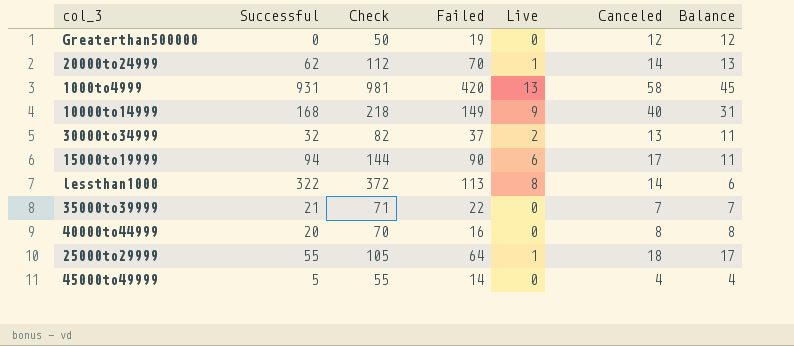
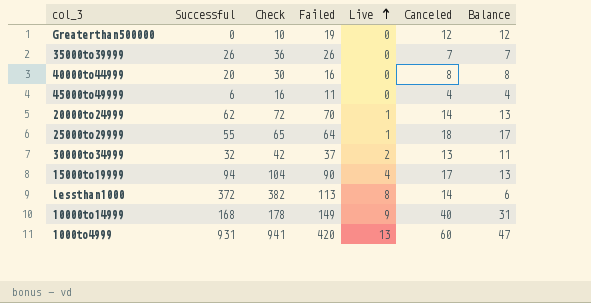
row order: none -> Live ascending
column Check | formula: [Successful] + 50 -> [Successful] + 10
35000to39999 | Successful: 21 -> 26
35000to39999 | Failed: 22 -> 26
45000to49999 | Successful: 5 -> 6
45000to49999 | Failed: 14 -> 11
15000to19999 | Live: 6 -> 4
15000to19999 | Balance: 11 -> 13
lessthan1000 | Successful: 322 -> 372
1000to4999 | Canceled: 58 -> 60
1000to4999 | Balance: 45 -> 47

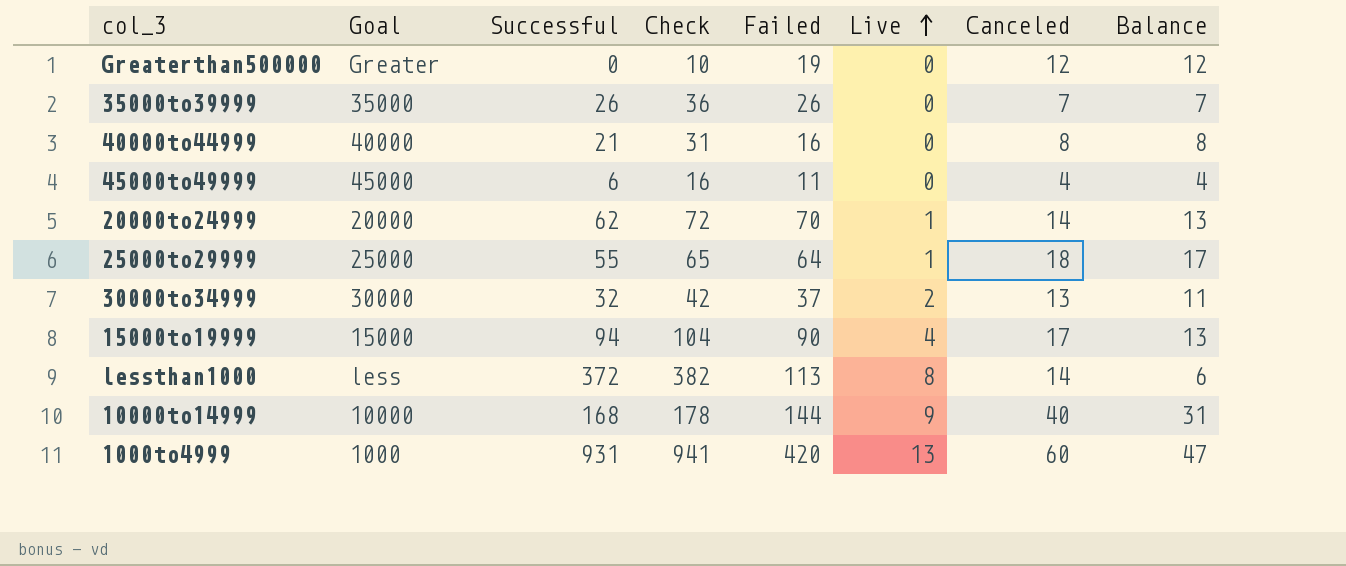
column Goal | position: none -> 2
40000to44999 | Successful: 20 -> 21
40000to44999 | Check: 30 -> 31
10000to14999 | Failed: 149 -> 144

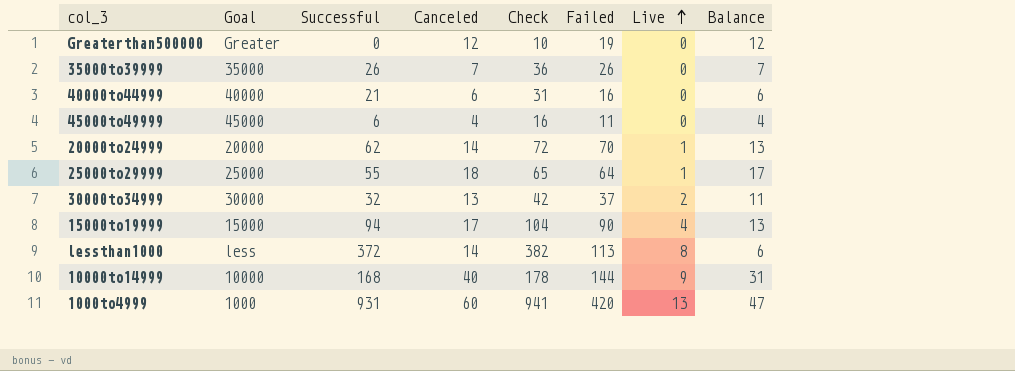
column Canceled | position: 7 -> 4
40000to44999 | Canceled: 8 -> 6
40000to44999 | Balance: 8 -> 6

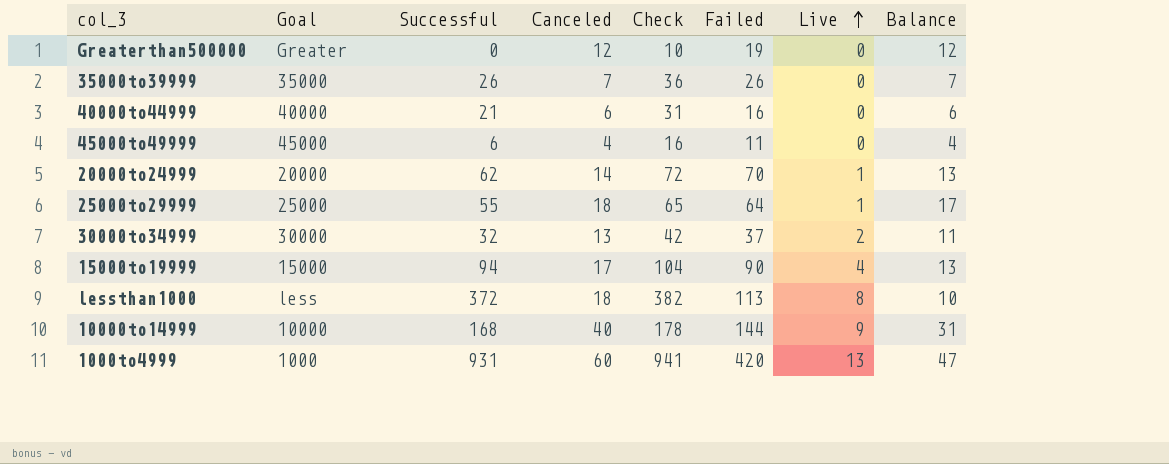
lessthan1000 | Canceled: 14 -> 18
lessthan1000 | Balance: 6 -> 10

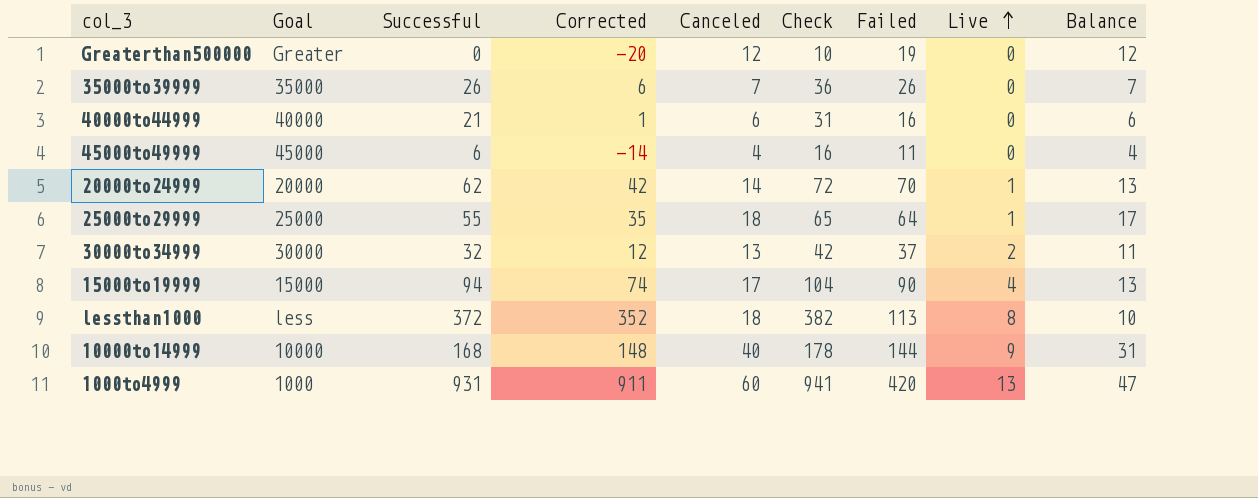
column Corrected | formula: none -> [Successful] - 20

